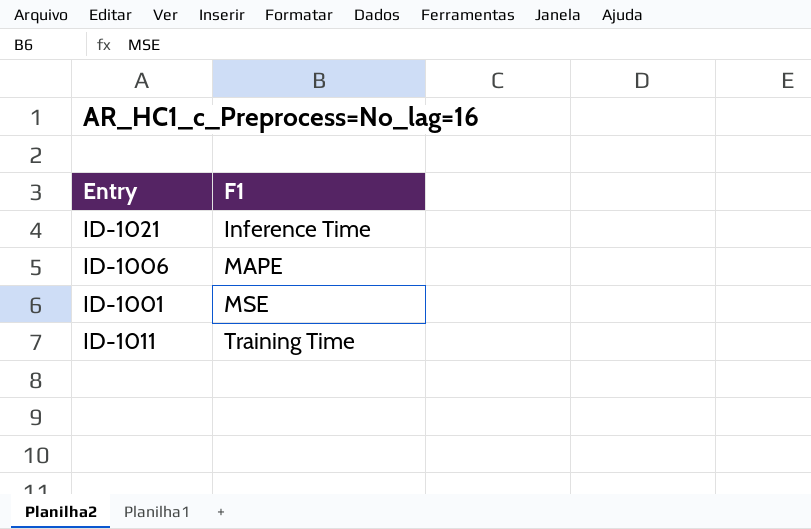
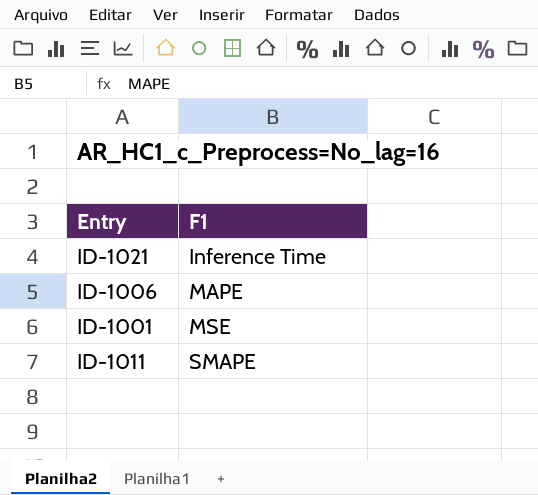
ID-1011 | F1: Training Time -> SMAPE

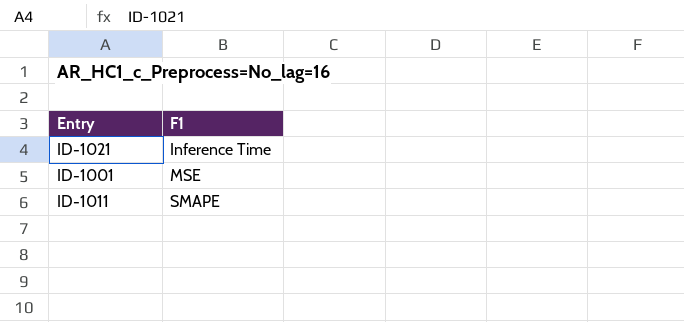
row ID-1006: MAPE -> none

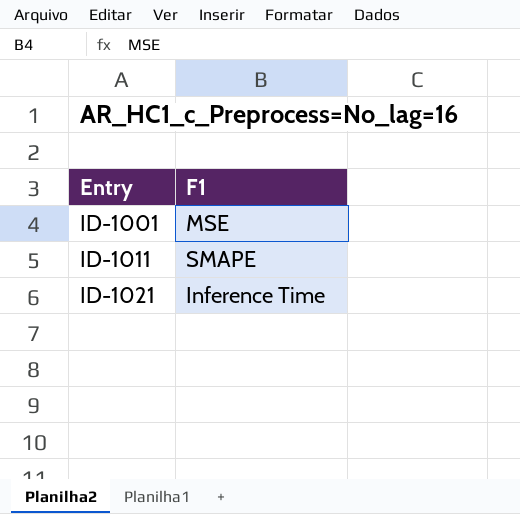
row order: F1 ascending -> Entry ascending

